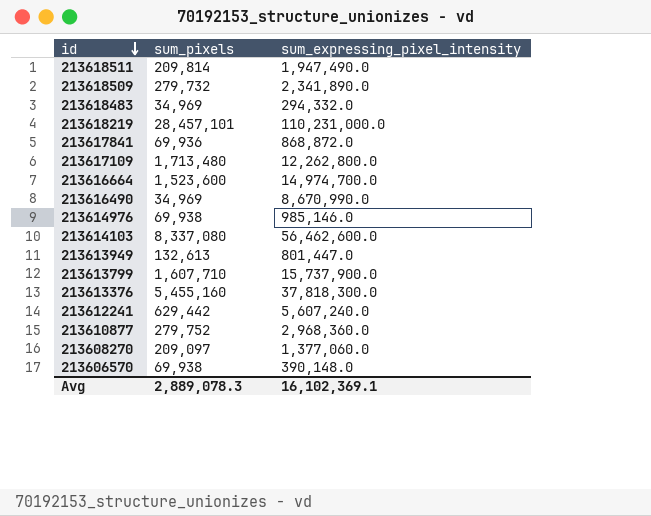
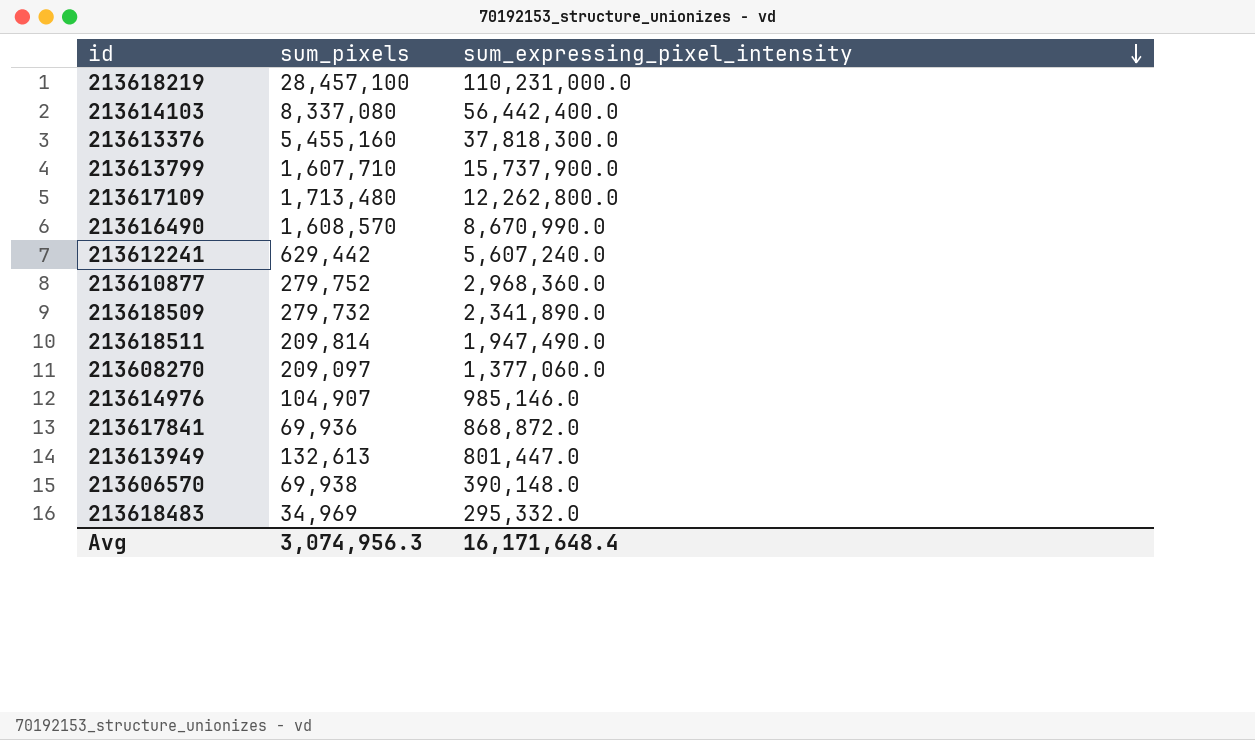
row order: id descending -> sum_expressing_pixel_intensity descending
row 213616664: 1,523,600 | 14,974,700.0 -> none
213618219 | sum_pixels: 28,457,101 -> 28,457,100
213614103 | sum_expressing_pixel_intensity: 56,462,600.0 -> 56,442,400.0
213616490 | sum_pixels: 34,969 -> 1,608,570
213614976 | sum_pixels: 69,938 -> 104,907
213618483 | sum_expressing_pixel_intensity: 294,332.0 -> 295,332.0
Avg | sum_pixels: 2,889,078.3 -> 3,074,956.3
Avg | sum_expressing_pixel_intensity: 16,102,369.1 -> 16,171,648.4

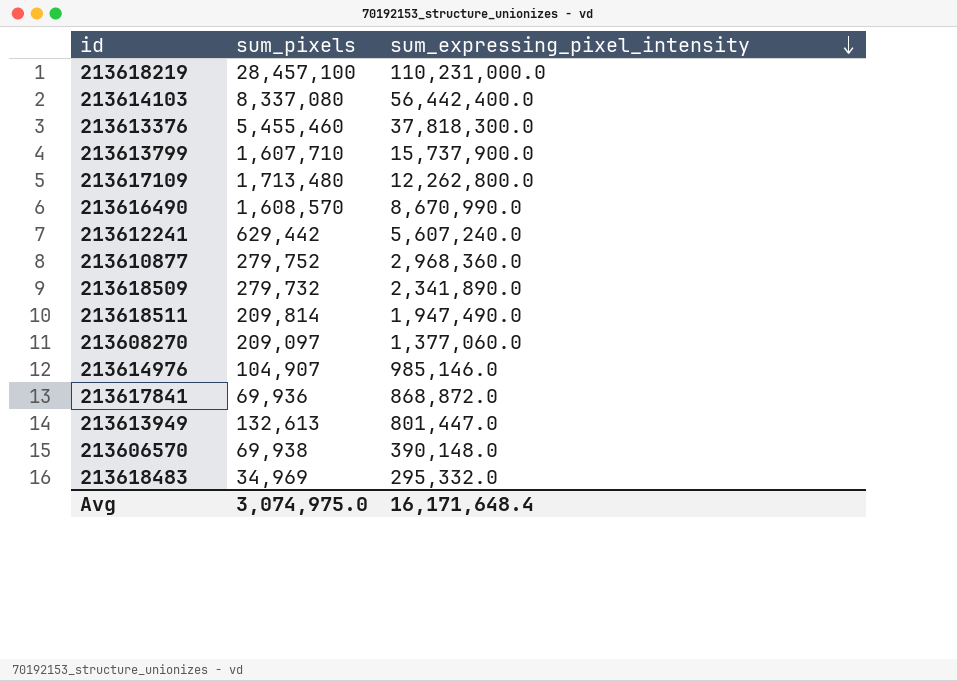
213613376 | sum_pixels: 5,455,160 -> 5,455,460
Avg | sum_pixels: 3,074,956.3 -> 3,074,975.0

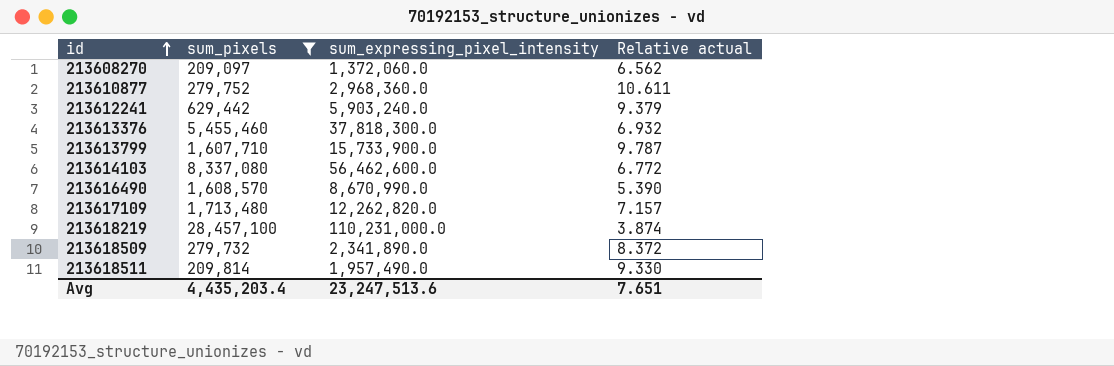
filter: none -> sum_pixels >= 209,097
row order: sum_expressing_pixel_intensity descending -> id ascending
column Relative actual | formula: none -> [sum_expressing_pixel_intensity] / [sum_pixels]
213608270 | sum_expressing_pixel_intensity: 1,377,060.0 -> 1,372,060.0
213612241 | sum_expressing_pixel_intensity: 5,607,240.0 -> 5,903,240.0
213613799 | sum_expressing_pixel_intensity: 15,737,900.0 -> 15,733,900.0
213614103 | sum_expressing_pixel_intensity: 56,442,400.0 -> 56,462,600.0
213617109 | sum_expressing_pixel_intensity: 12,262,800.0 -> 12,262,820.0
213618511 | sum_expressing_pixel_intensity: 1,947,490.0 -> 1,957,490.0
Avg | sum_pixels: 3,074,975.0 -> 4,435,203.4
Avg | sum_expressing_pixel_intensity: 16,171,648.4 -> 23,247,513.6

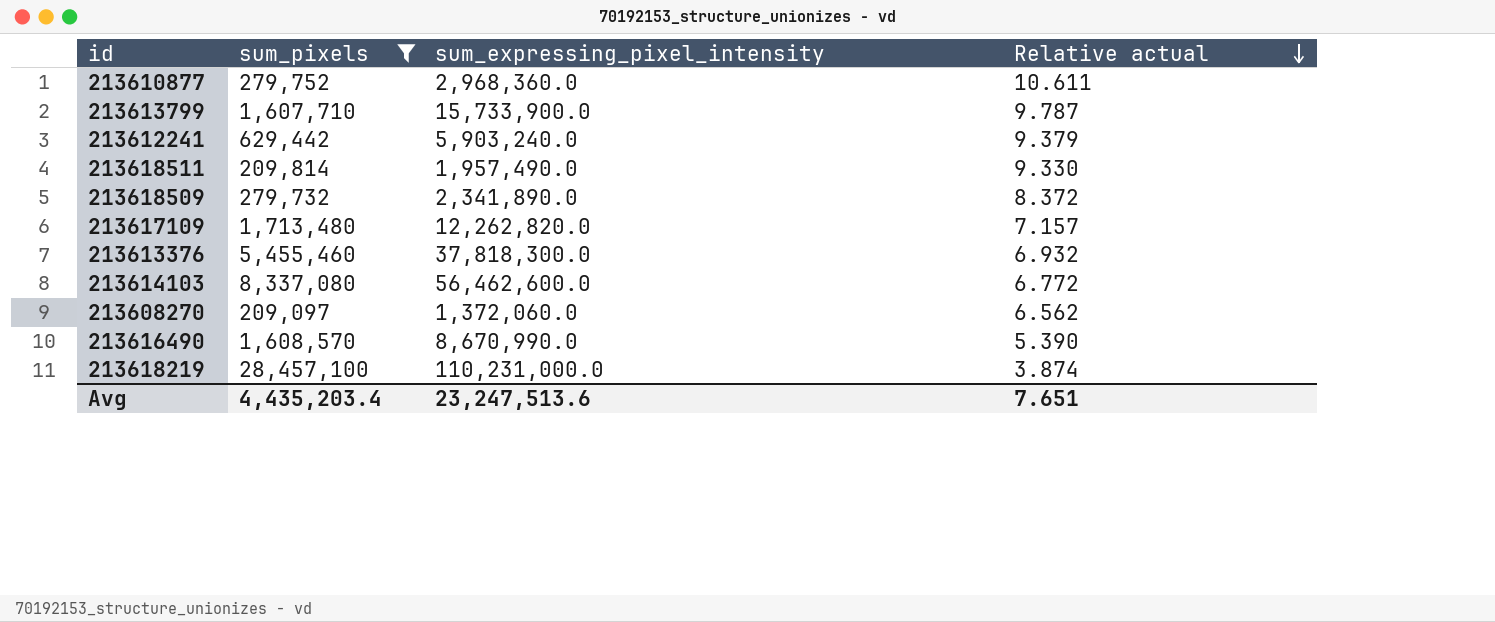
row order: id ascending -> Relative actual descending

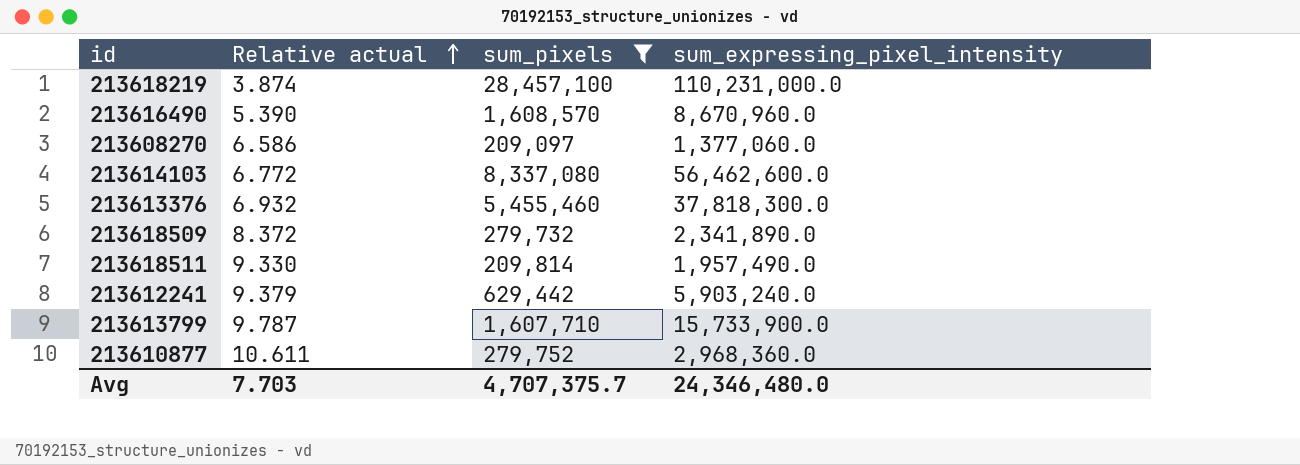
row order: Relative actual descending -> Relative actual ascending
column Relative actual | position: 4 -> 2
row 213617109: 1,713,480 | 12,262,820.0 | 7.157 -> none
213616490 | sum_expressing_pixel_intensity: 8,670,990.0 -> 8,670,960.0
213608270 | Relative actual: 6.562 -> 6.586
213608270 | sum_expressing_pixel_intensity: 1,372,060.0 -> 1,377,060.0
Avg | Relative actual: 7.651 -> 7.703
Avg | sum_pixels: 4,435,203.4 -> 4,707,375.7
Avg | sum_expressing_pixel_intensity: 23,247,513.6 -> 24,346,480.0

